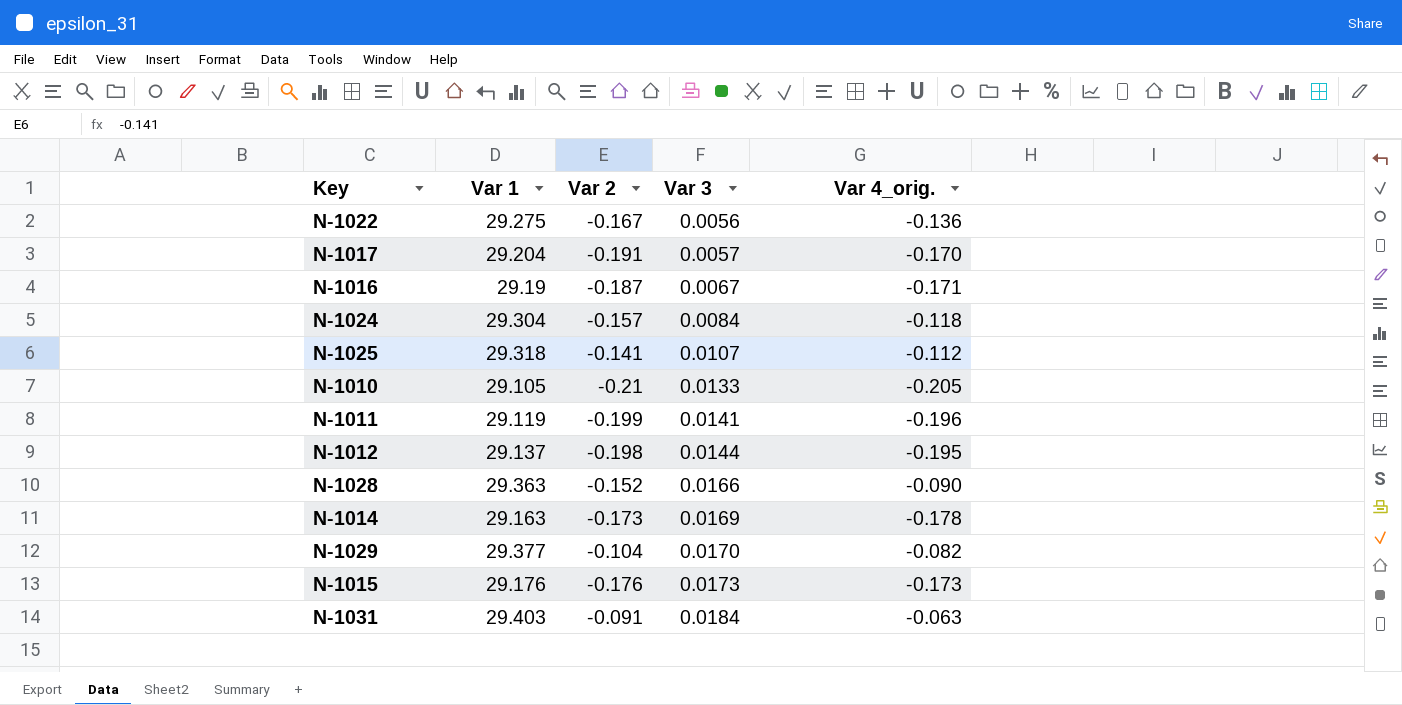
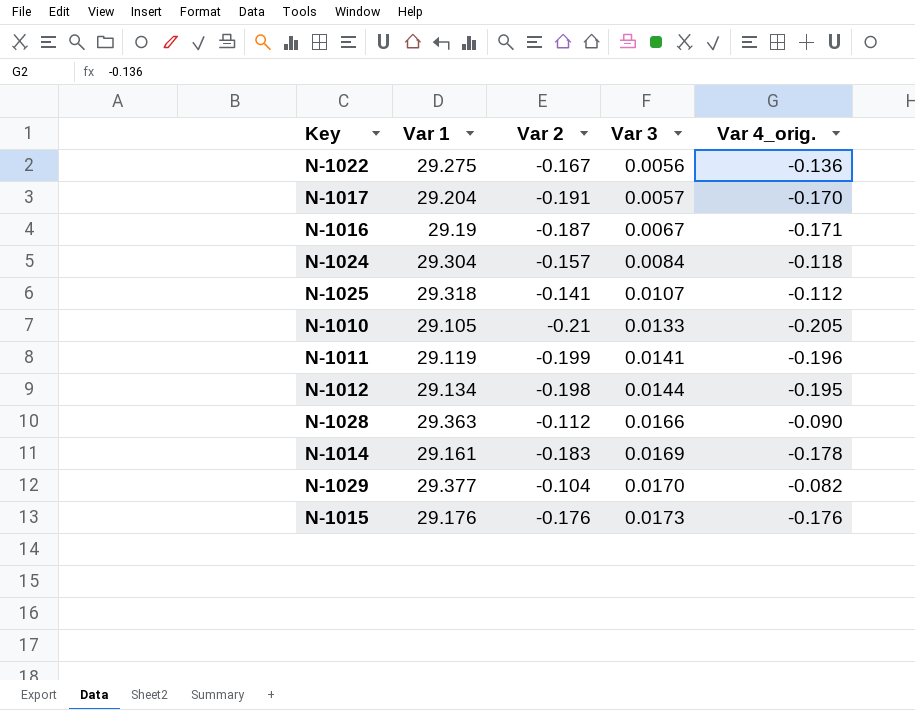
row N-1031: 29.403 | -0.091 | 0.0184 | -0.063 -> none
N-1012 | Var 1: 29.137 -> 29.134
N-1028 | Var 2: -0.152 -> -0.112
N-1014 | Var 1: 29.163 -> 29.161
N-1014 | Var 2: -0.173 -> -0.183
N-1015 | Var 4_orig.: -0.173 -> -0.176

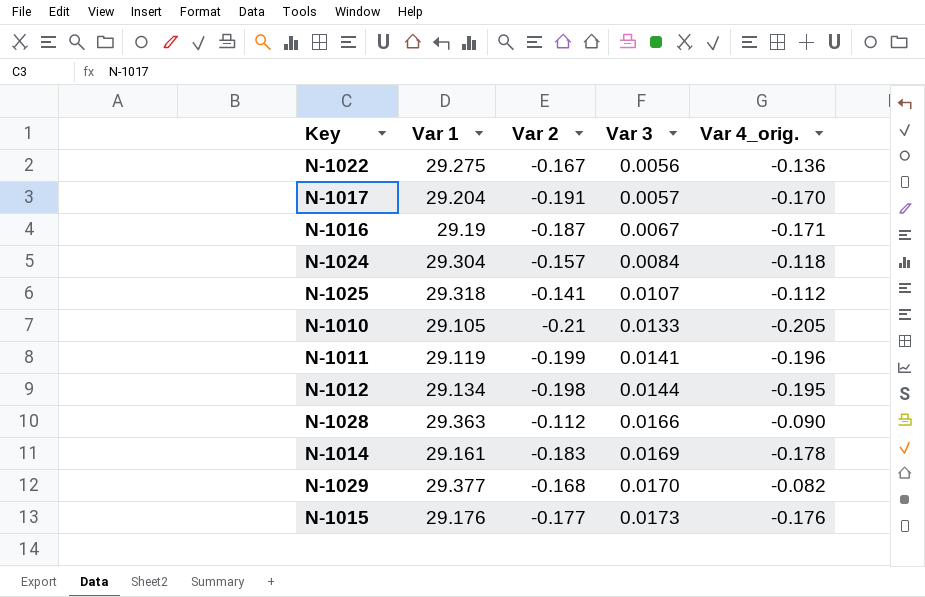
N-1029 | Var 2: -0.104 -> -0.168
N-1015 | Var 2: -0.176 -> -0.177

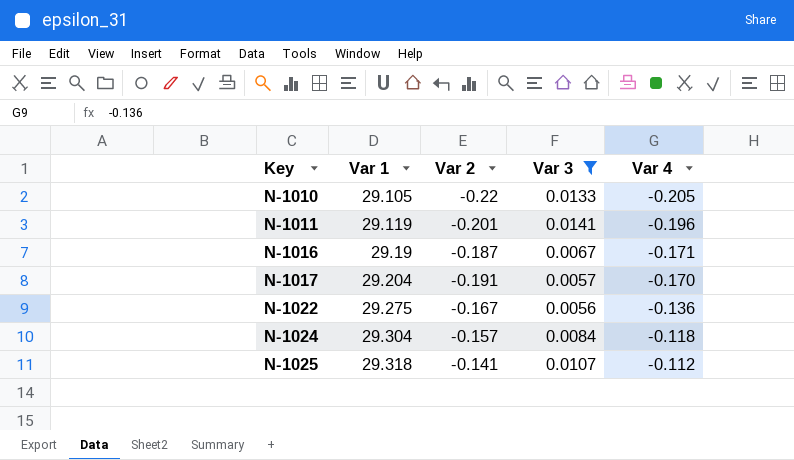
filter: none -> Var 3 <= 0.0141
row order: Var 3 ascending -> Key ascending
column name: Var 4_orig. -> Var 4
N-1010 | Var 2: -0.21 -> -0.22
N-1011 | Var 2: -0.199 -> -0.201

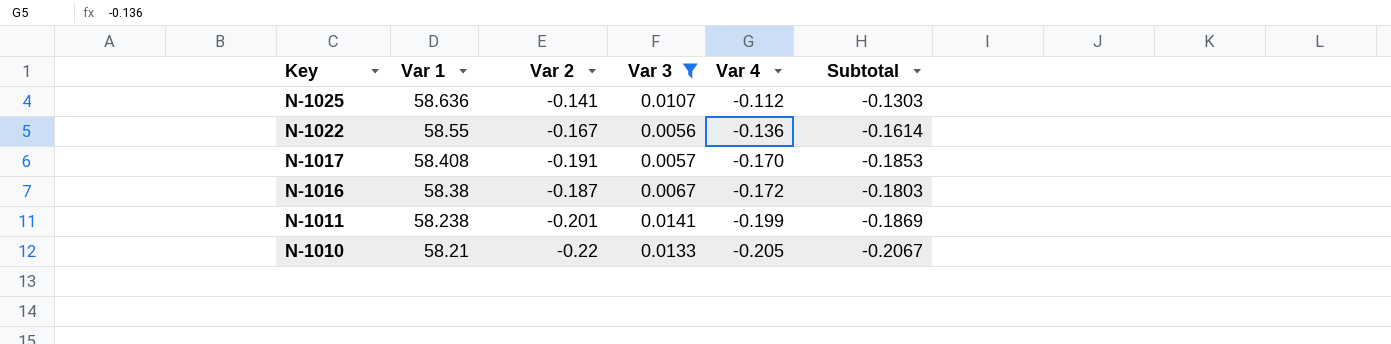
row order: Key ascending -> Key descending
column Subtotal | formula: none -> [Var 2] + [Var 3]
row N-1024: 29.304 | -0.157 | 0.0084 | -0.118 -> none
N-1025 | Var 1: 29.318 -> 58.636
N-1022 | Var 1: 29.275 -> 58.55
N-1017 | Var 1: 29.204 -> 58.408
N-1016 | Var 1: 29.19 -> 58.38
N-1016 | Var 4: -0.171 -> -0.172
N-1011 | Var 1: 29.119 -> 58.238
N-1011 | Var 4: -0.196 -> -0.199
N-1010 | Var 1: 29.105 -> 58.21

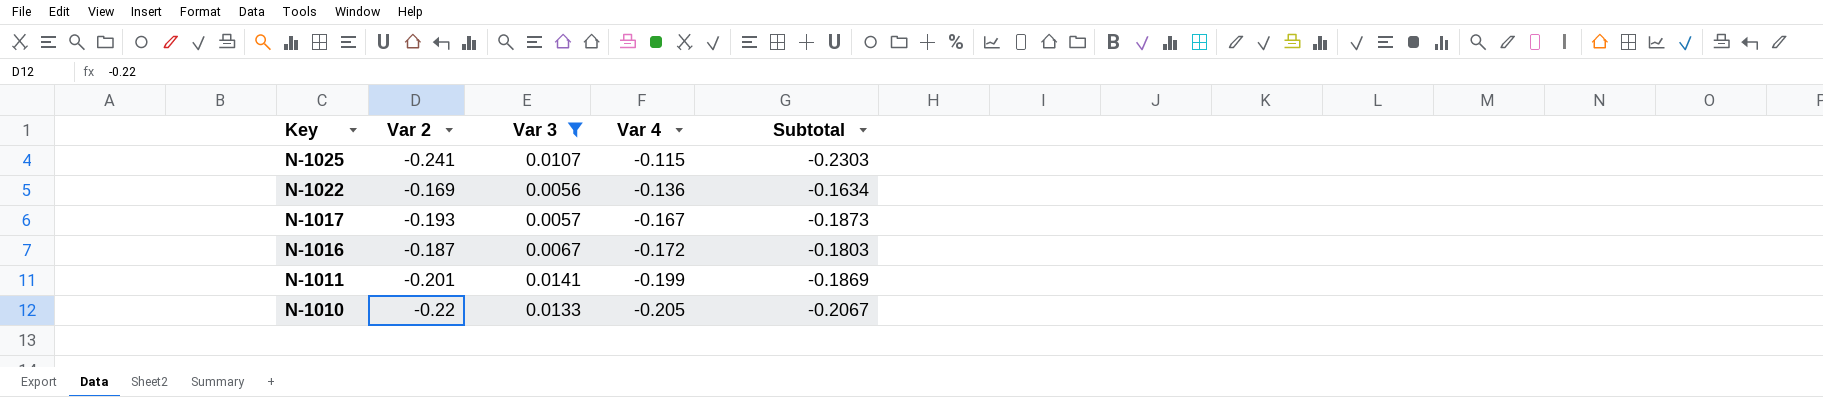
column Var 1 | position: 2 -> none
N-1025 | Var 2: -0.141 -> -0.241
N-1025 | Var 4: -0.112 -> -0.115
N-1025 | Subtotal: -0.1303 -> -0.2303
N-1022 | Var 2: -0.167 -> -0.169
N-1022 | Subtotal: -0.1614 -> -0.1634
N-1017 | Var 2: -0.191 -> -0.193
N-1017 | Var 4: -0.170 -> -0.167
N-1017 | Subtotal: -0.1853 -> -0.1873

